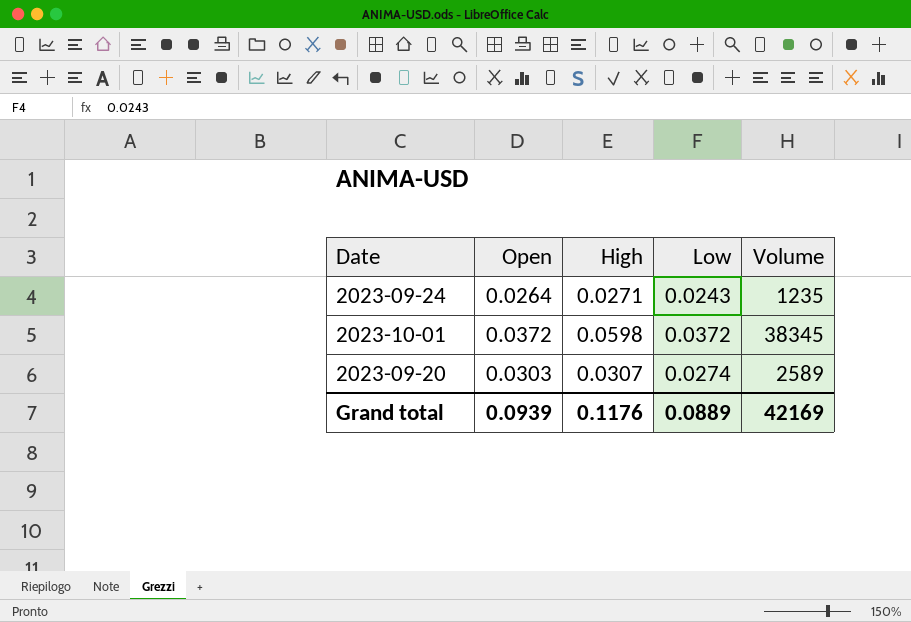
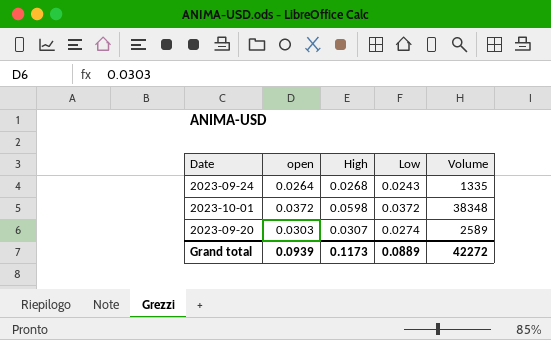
column name: Open -> open
2023-09-24 | High: 0.0271 -> 0.0268
2023-09-24 | Volume: 1235 -> 1335
2023-10-01 | Volume: 38345 -> 38348
Grand total | High: 0.1176 -> 0.1173
Grand total | Volume: 42169 -> 42272

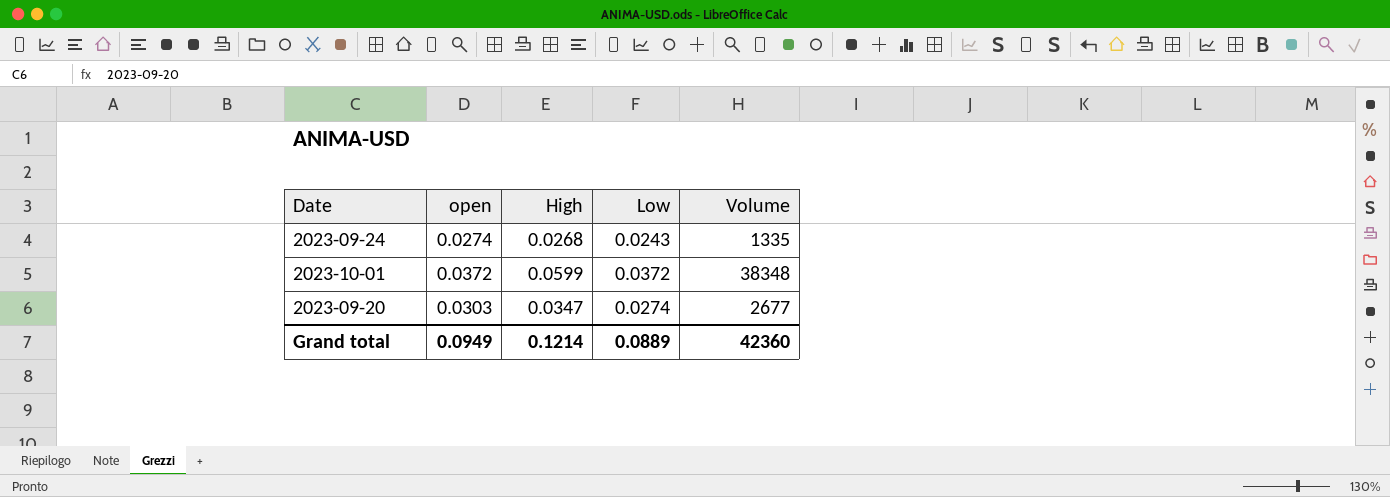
2023-09-24 | open: 0.0264 -> 0.0274
2023-10-01 | High: 0.0598 -> 0.0599
2023-09-20 | High: 0.0307 -> 0.0347
2023-09-20 | Volume: 2589 -> 2677
Grand total | open: 0.0939 -> 0.0949
Grand total | High: 0.1173 -> 0.1214
Grand total | Volume: 42272 -> 42360

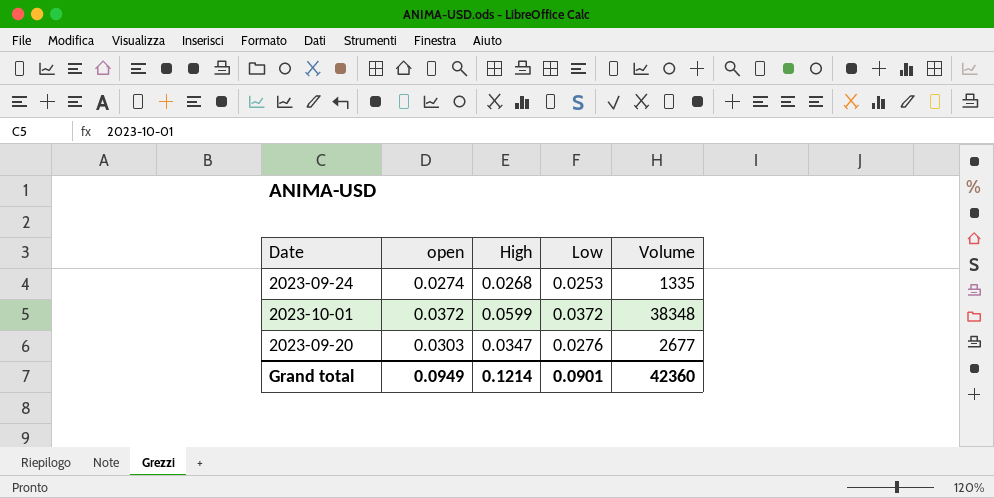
2023-09-24 | Low: 0.0243 -> 0.0253
2023-09-20 | Low: 0.0274 -> 0.0276
Grand total | Low: 0.0889 -> 0.0901

